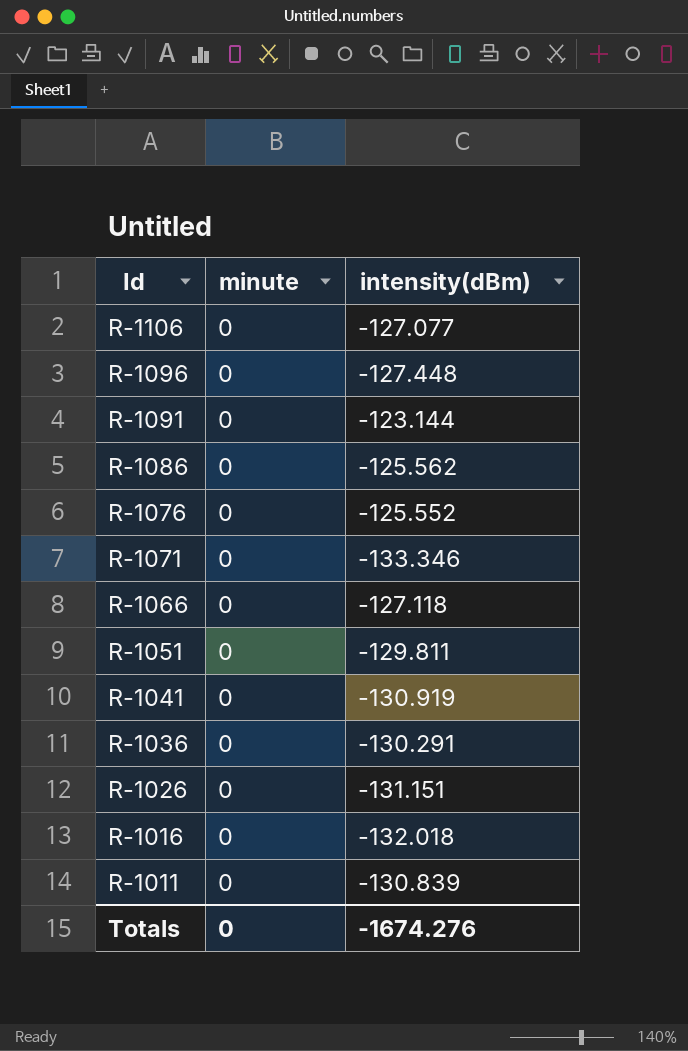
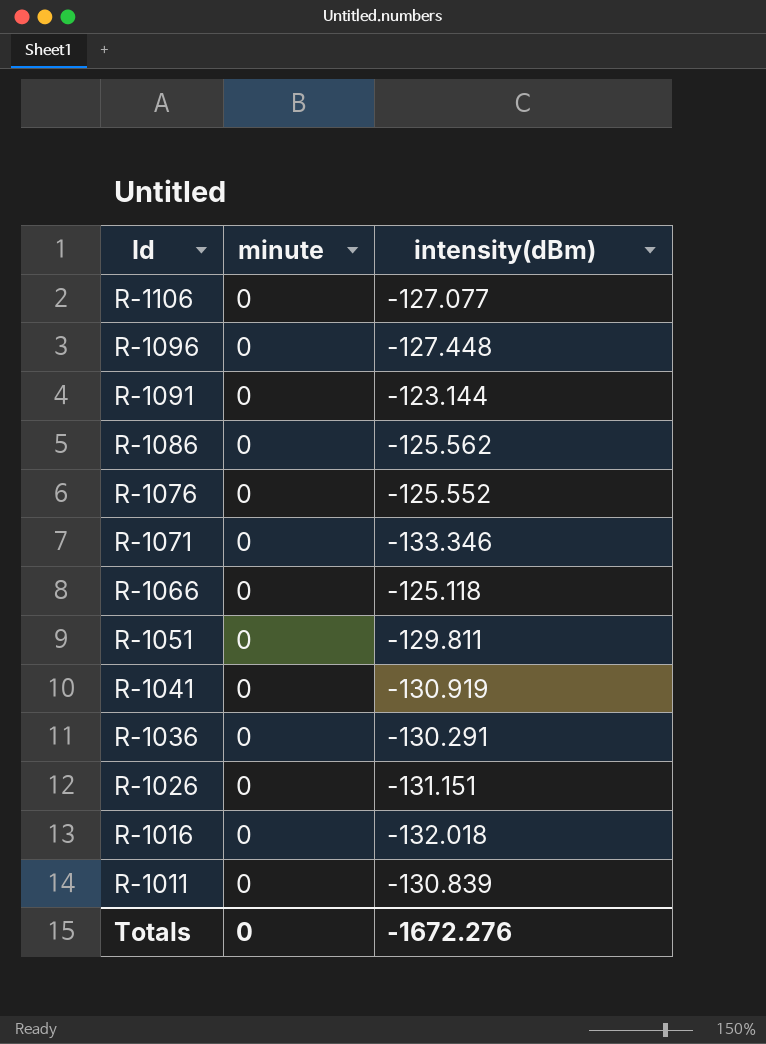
R-1066 | intensity(dBm): -127.118 -> -125.118
Totals | intensity(dBm): -1674.276 -> -1672.276

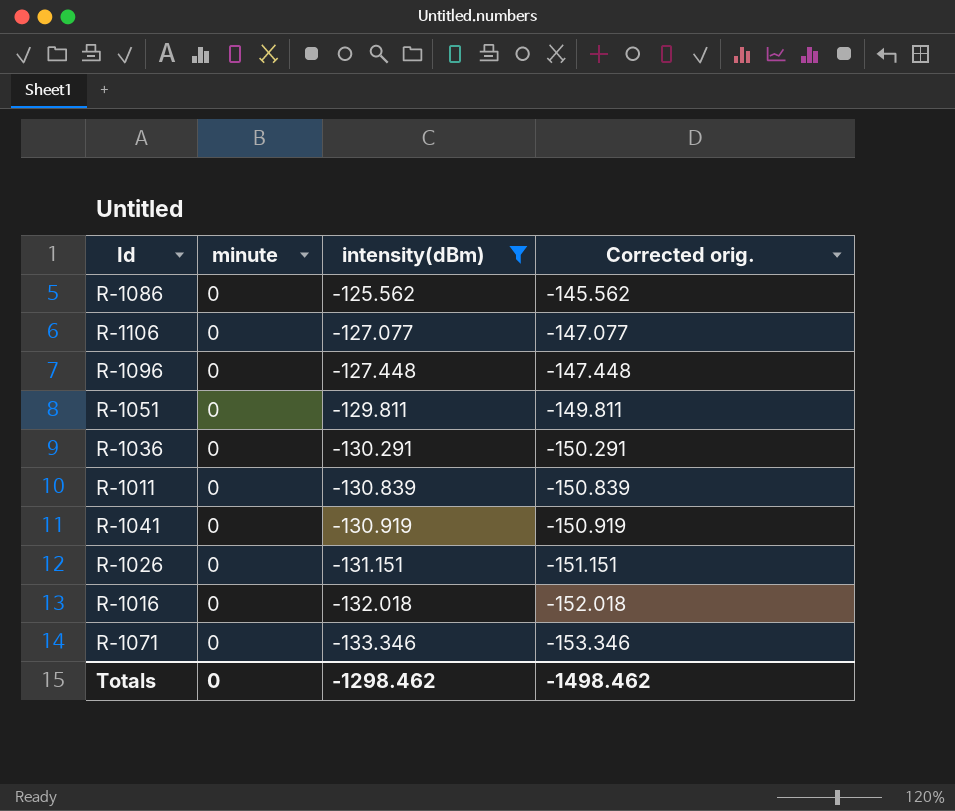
filter: none -> intensity(dBm) <= -125.562
row order: Id descending -> intensity(dBm) descending
column Corrected orig. | formula: none -> [intensity(dBm)] - 20
Totals | intensity(dBm): -1672.276 -> -1298.462

